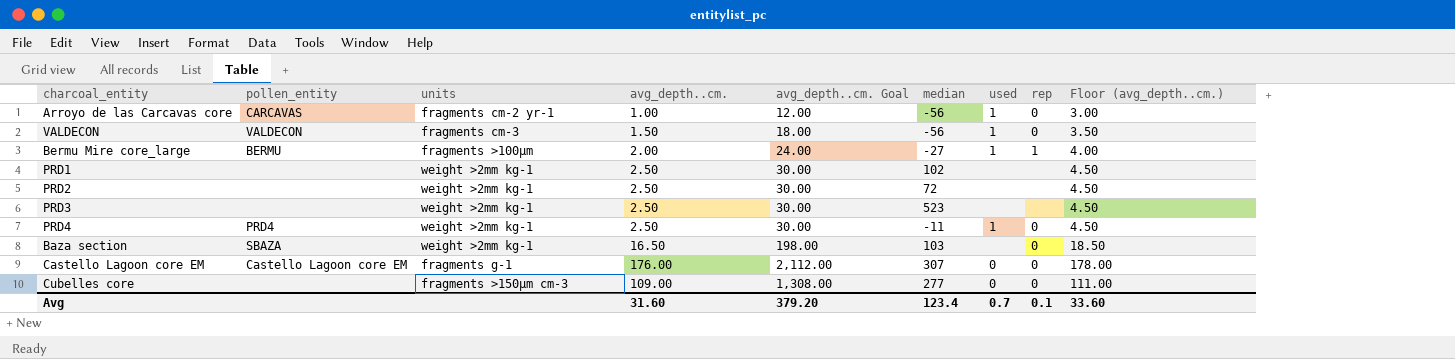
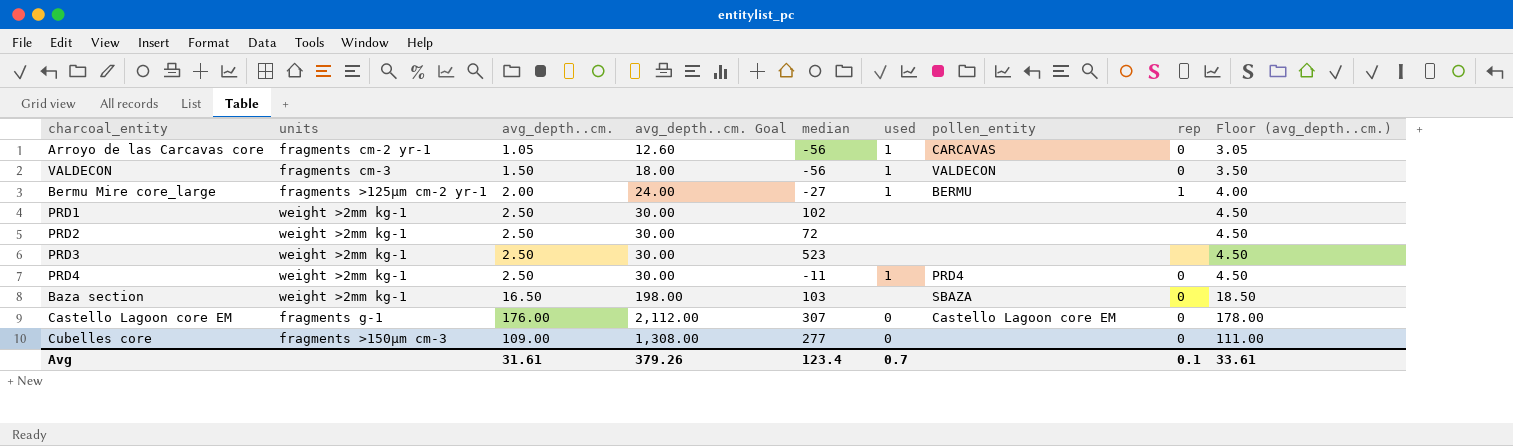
column pollen_entity | position: 2 -> 7
Arroyo de las Carcavas core | avg_depth..cm.: 1.00 -> 1.05
Arroyo de las Carcavas core | avg_depth..cm. Goal: 12.00 -> 12.60
Arroyo de las Carcavas core | Floor (avg_depth..cm.): 3.00 -> 3.05
Bermu Mire core_large | units: fragments >100µm -> fragments >125µm cm-2 yr-1
Avg | avg_depth..cm.: 31.60 -> 31.61
Avg | avg_depth..cm. Goal: 379.20 -> 379.26
Avg | Floor (avg_depth..cm.): 33.60 -> 33.61

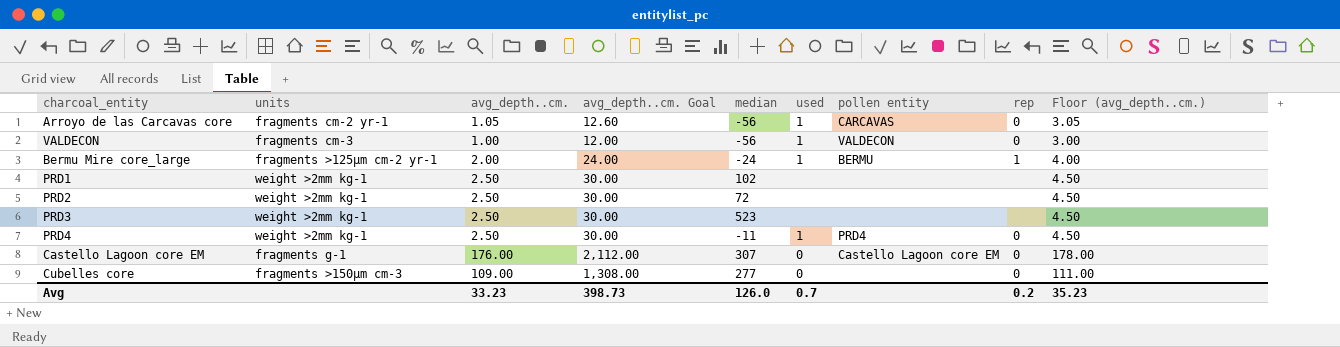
column name: pollen_entity -> pollen entity
row Baza section: weight >2mm kg-1 | 16.50 | 198.00 | 103 | none | SBAZA | 0 | 18.50 -> none
VALDECON | avg_depth..cm.: 1.50 -> 1.00
VALDECON | avg_depth..cm. Goal: 18.00 -> 12.00
VALDECON | Floor (avg_depth..cm.): 3.50 -> 3.00
Bermu Mire core_large | median: -27 -> -24
Avg | avg_depth..cm.: 31.61 -> 33.23
Avg | avg_depth..cm. Goal: 379.26 -> 398.73
Avg | median: 123.4 -> 126.0
Avg | rep: 0.1 -> 0.2
Avg | Floor (avg_depth..cm.): 33.61 -> 35.23

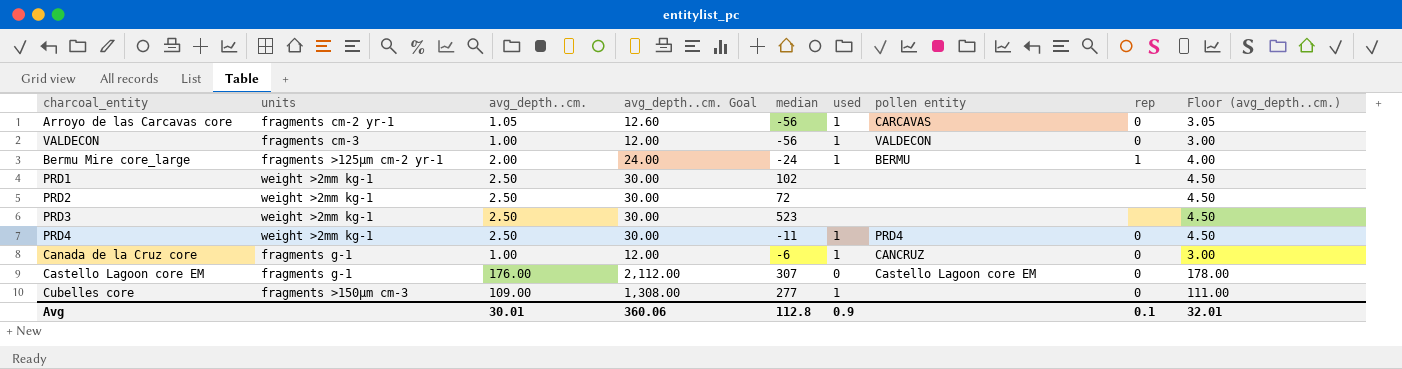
row Canada de la Cruz core: none -> fragments g-1 | 1.00 | 12.00 | -6 | 1 | CANCRUZ | 0 | 3.00
Cubelles core | used: 0 -> 1
Avg | avg_depth..cm.: 33.23 -> 30.01
Avg | avg_depth..cm. Goal: 398.73 -> 360.06
Avg | median: 126.0 -> 112.8
Avg | used: 0.7 -> 0.9
Avg | rep: 0.2 -> 0.1
Avg | Floor (avg_depth..cm.): 35.23 -> 32.01

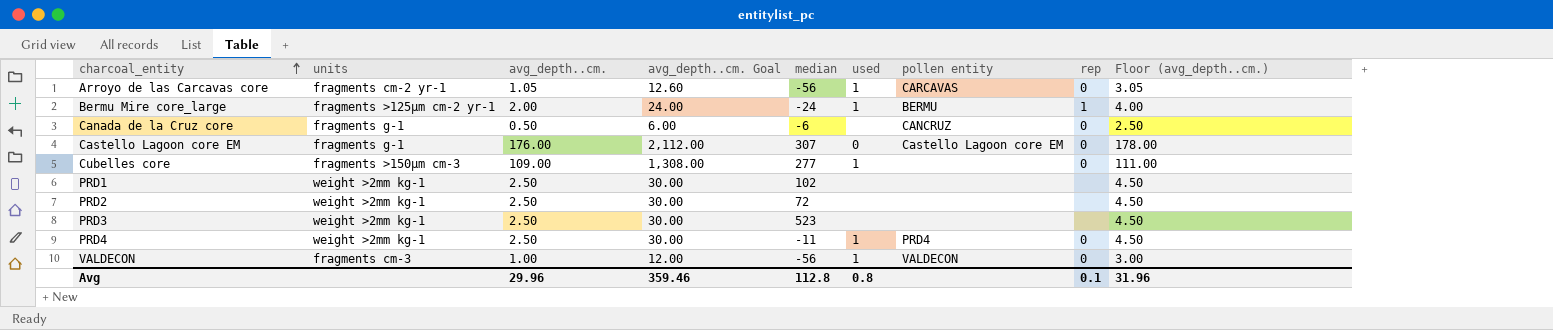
row order: none -> charcoal_entity ascending
Canada de la Cruz core | avg_depth..cm.: 1.00 -> 0.50
Canada de la Cruz core | avg_depth..cm. Goal: 12.00 -> 6.00
Canada de la Cruz core | used: 1 -> none
Canada de la Cruz core | Floor (avg_depth..cm.): 3.00 -> 2.50
Avg | avg_depth..cm.: 30.01 -> 29.96
Avg | avg_depth..cm. Goal: 360.06 -> 359.46
Avg | used: 0.9 -> 0.8
Avg | Floor (avg_depth..cm.): 32.01 -> 31.96

